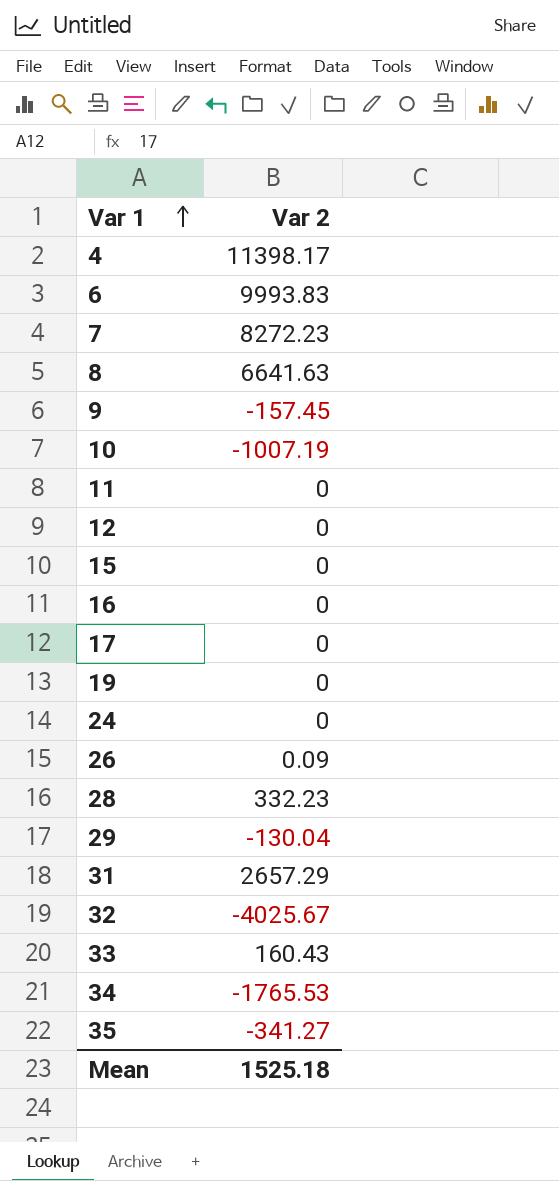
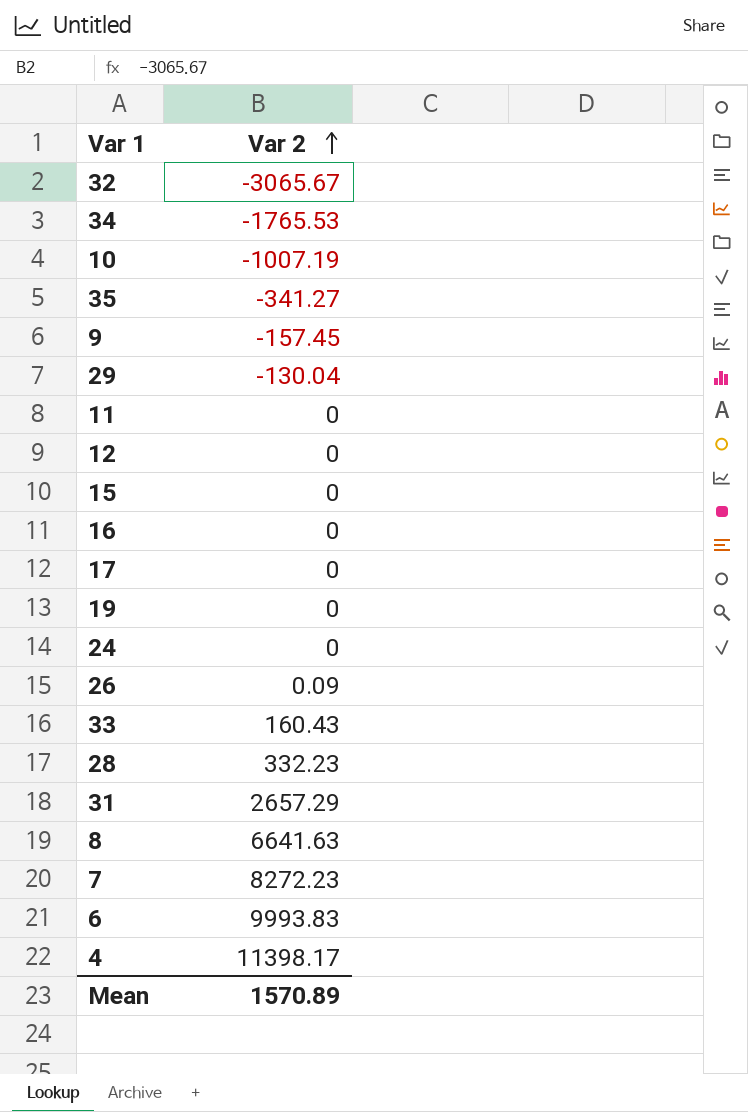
row order: Var 1 ascending -> Var 2 ascending
32 | Var 2: -4025.67 -> -3065.67
Mean | Var 2: 1525.18 -> 1570.89

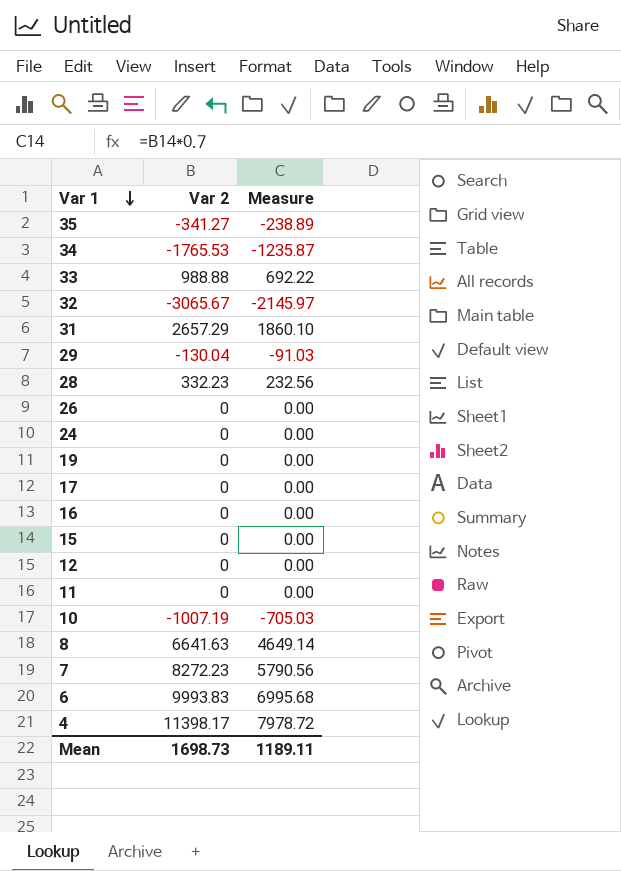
row order: Var 2 ascending -> Var 1 descending
column Measure | formula: none -> [Var 2] * 0.7
row 9: -157.45 -> none
33 | Var 2: 160.43 -> 988.88
26 | Var 2: 0.09 -> 0
Mean | Var 2: 1570.89 -> 1698.73

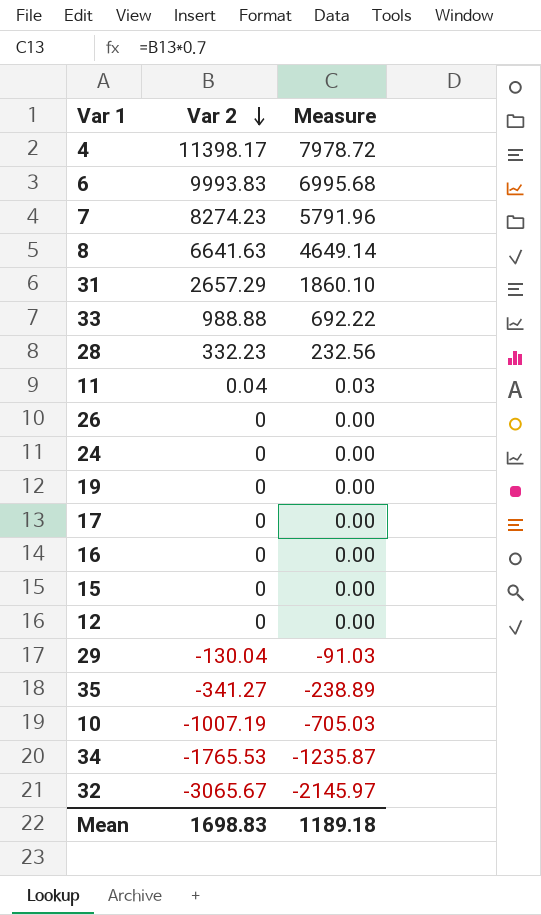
row order: Var 1 descending -> Var 2 descending
7 | Var 2: 8272.23 -> 8274.23
7 | Measure: 5790.56 -> 5791.96
11 | Var 2: 0 -> 0.04
11 | Measure: 0.00 -> 0.03
Mean | Var 2: 1698.73 -> 1698.83
Mean | Measure: 1189.11 -> 1189.18

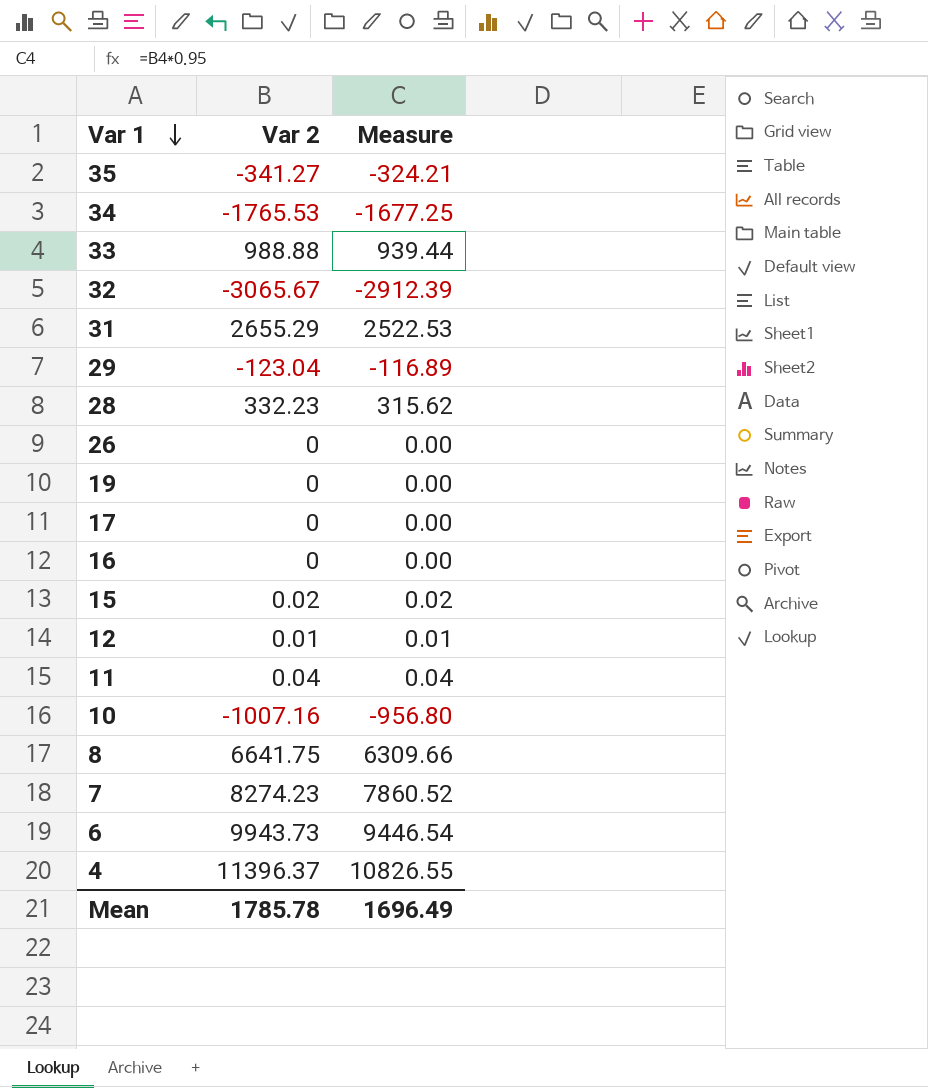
row order: Var 2 descending -> Var 1 descending
column Measure | formula: [Var 2] * 0.7 -> [Var 2] * 0.95
row 24: 0 | 0.00 -> none
31 | Var 2: 2657.29 -> 2655.29
29 | Var 2: -130.04 -> -123.04
15 | Var 2: 0 -> 0.02
12 | Var 2: 0 -> 0.01
10 | Var 2: -1007.19 -> -1007.16
8 | Var 2: 6641.63 -> 6641.75
6 | Var 2: 9993.83 -> 9943.73
4 | Var 2: 11398.17 -> 11396.37
Mean | Var 2: 1698.83 -> 1785.78
Mean | Measure: 1189.18 -> 1696.49

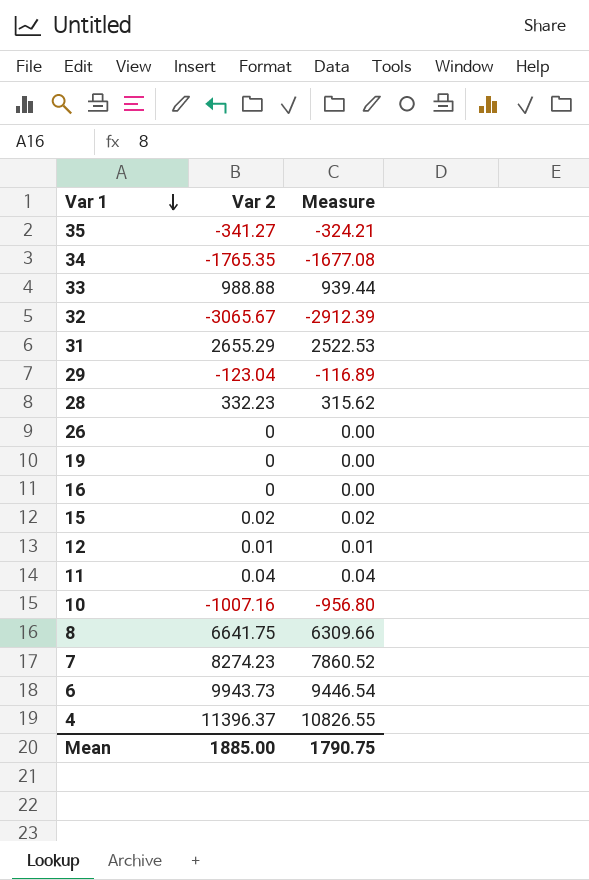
row 17: 0 | 0.00 -> none
34 | Var 2: -1765.53 -> -1765.35
34 | Measure: -1677.25 -> -1677.08
Mean | Var 2: 1785.78 -> 1885.00
Mean | Measure: 1696.49 -> 1790.75

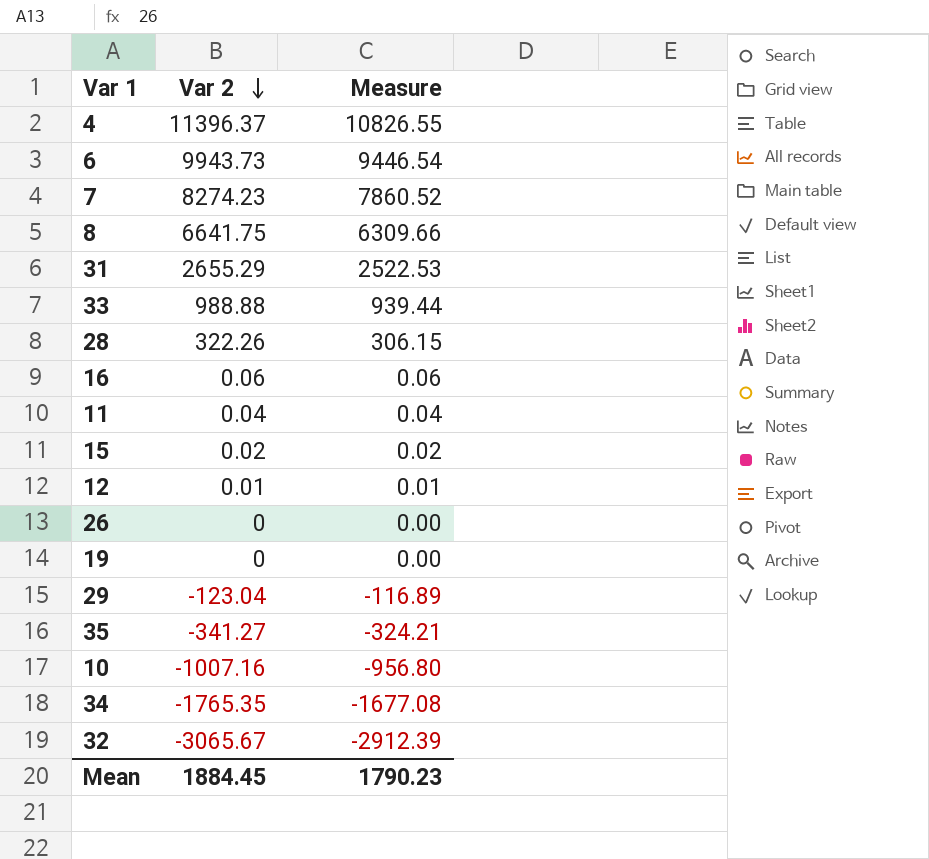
row order: Var 1 descending -> Var 2 descending
28 | Var 2: 332.23 -> 322.26
28 | Measure: 315.62 -> 306.15
16 | Var 2: 0 -> 0.06
16 | Measure: 0.00 -> 0.06
Mean | Var 2: 1885.00 -> 1884.45
Mean | Measure: 1790.75 -> 1790.23

